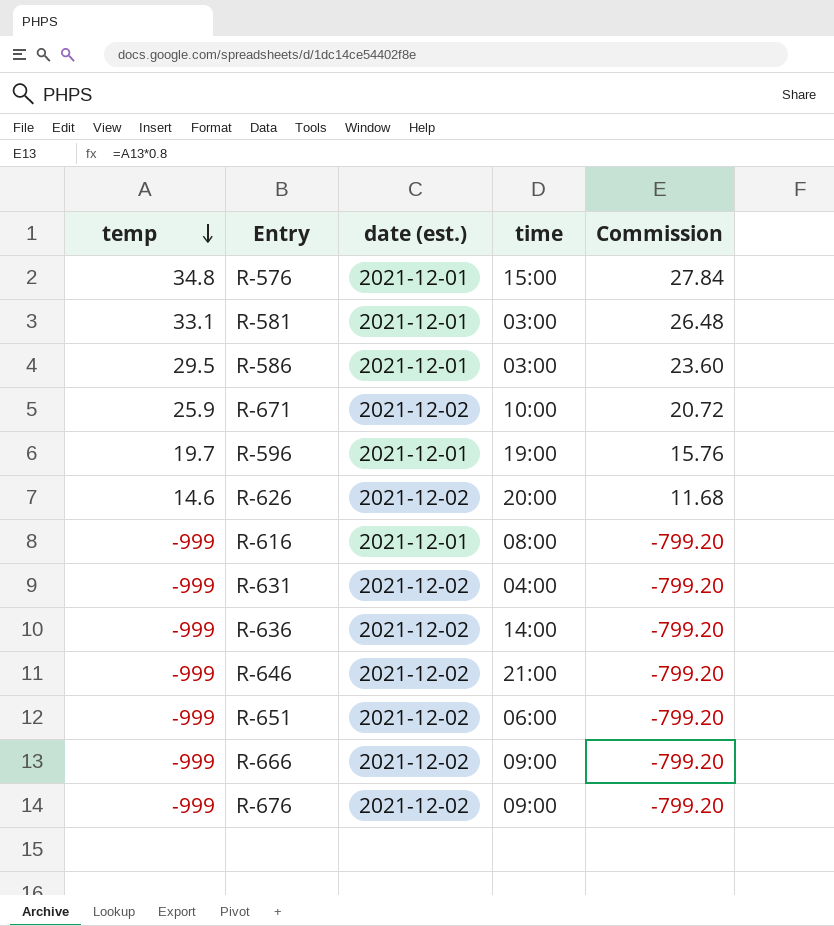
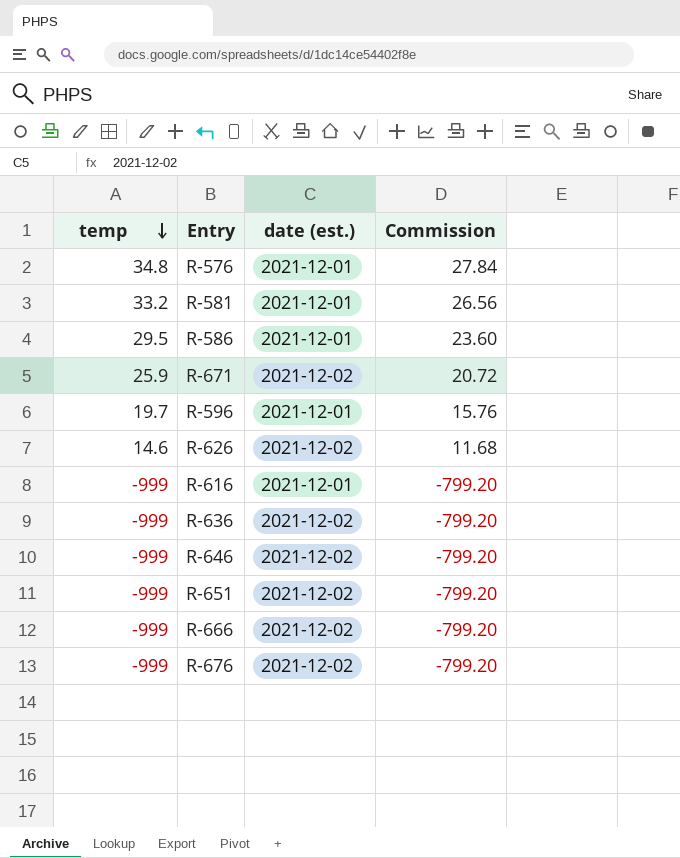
column time | position: 4 -> none
row R-631: -999 | 2021-12-02 | 04:00 | -799.20 -> none
R-581 | temp: 33.1 -> 33.2
R-581 | Commission: 26.48 -> 26.56

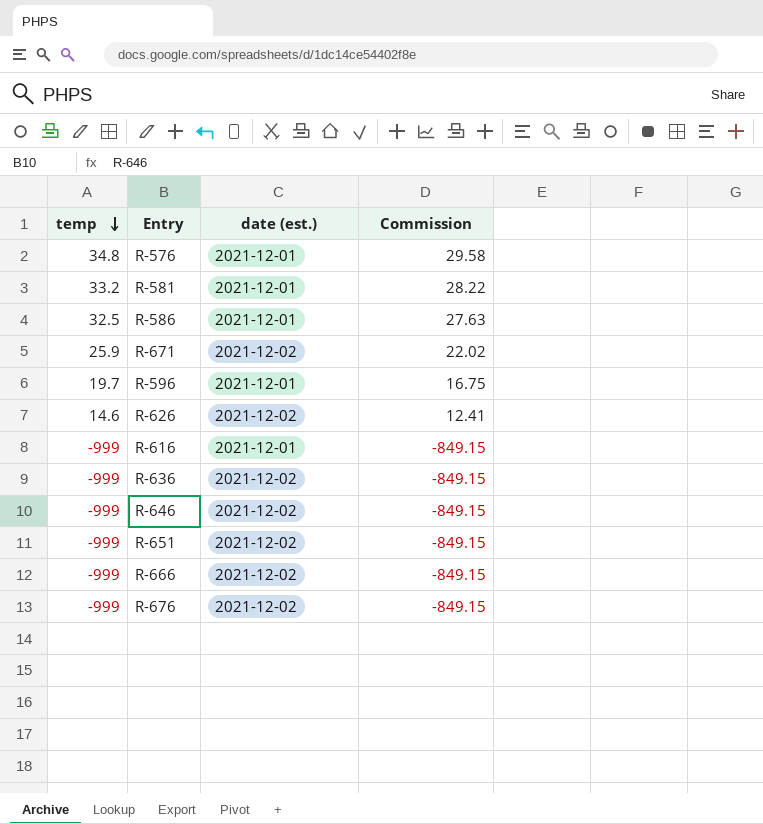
column Commission | formula: [temp] * 0.8 -> [temp] * 0.85
R-586 | temp: 29.5 -> 32.5

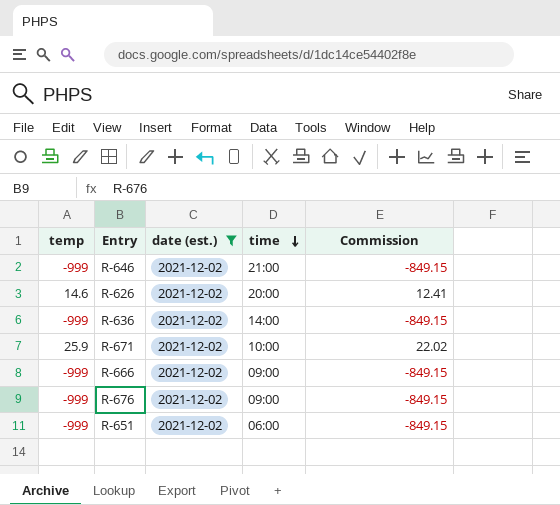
filter: none -> date (est.) = 2021-12-02
row order: temp descending -> time descending
column time | position: none -> 4

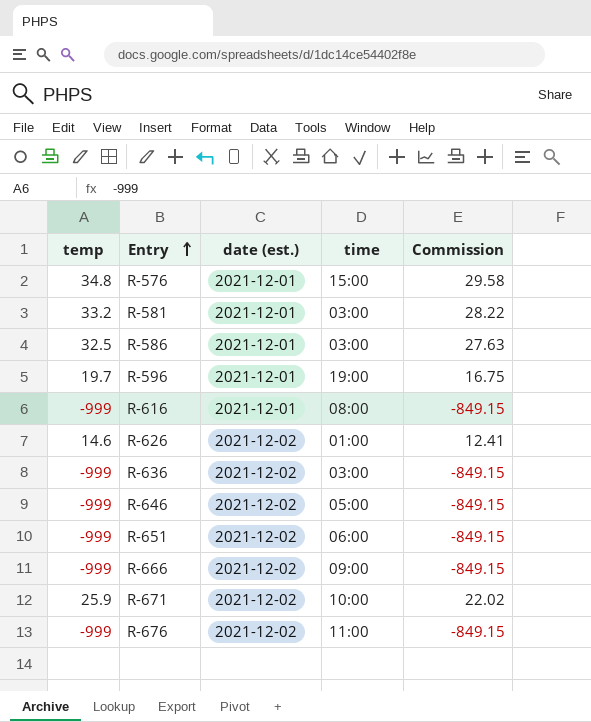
filter: date (est.) = 2021-12-02 -> none
row order: time descending -> Entry ascending
R-626 | time: 20:00 -> 01:00
R-636 | time: 14:00 -> 03:00
R-646 | time: 21:00 -> 05:00
R-676 | time: 09:00 -> 11:00

